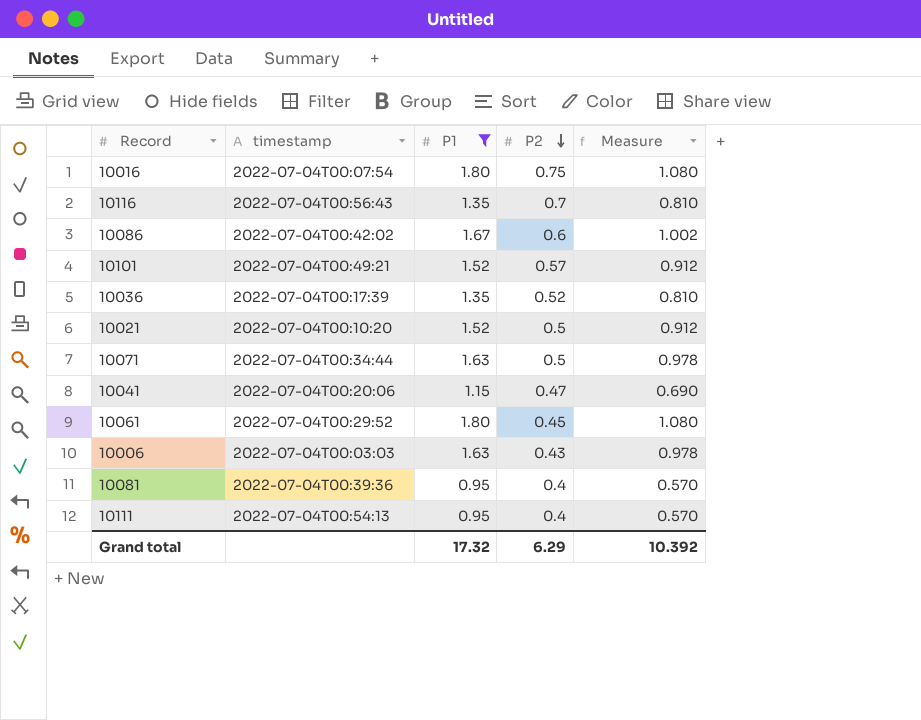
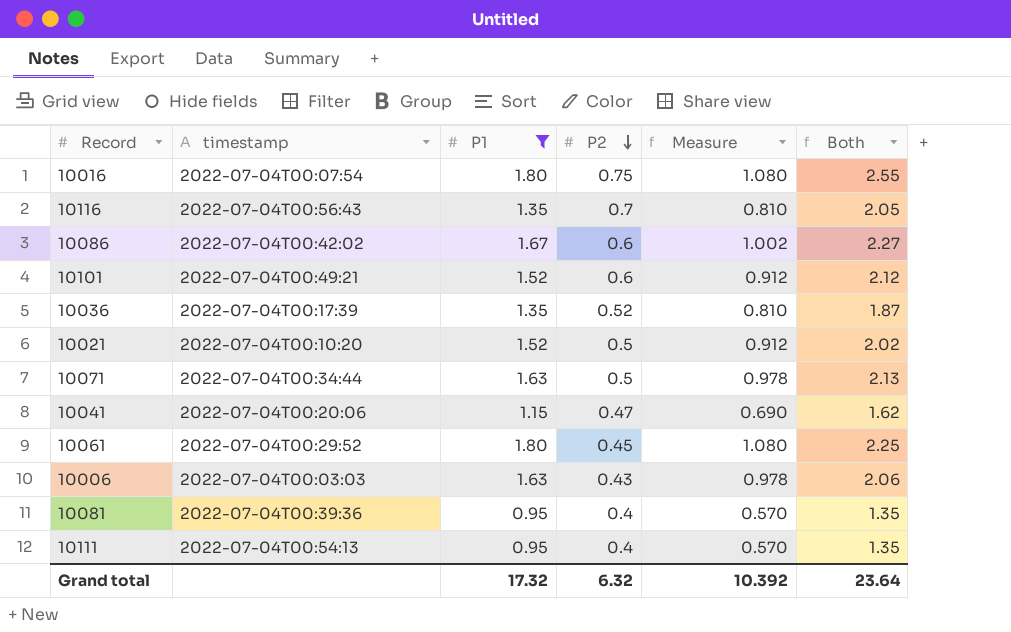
column Both | formula: none -> [P1] + [P2]
10101 | P2: 0.57 -> 0.6
Grand total | P2: 6.29 -> 6.32

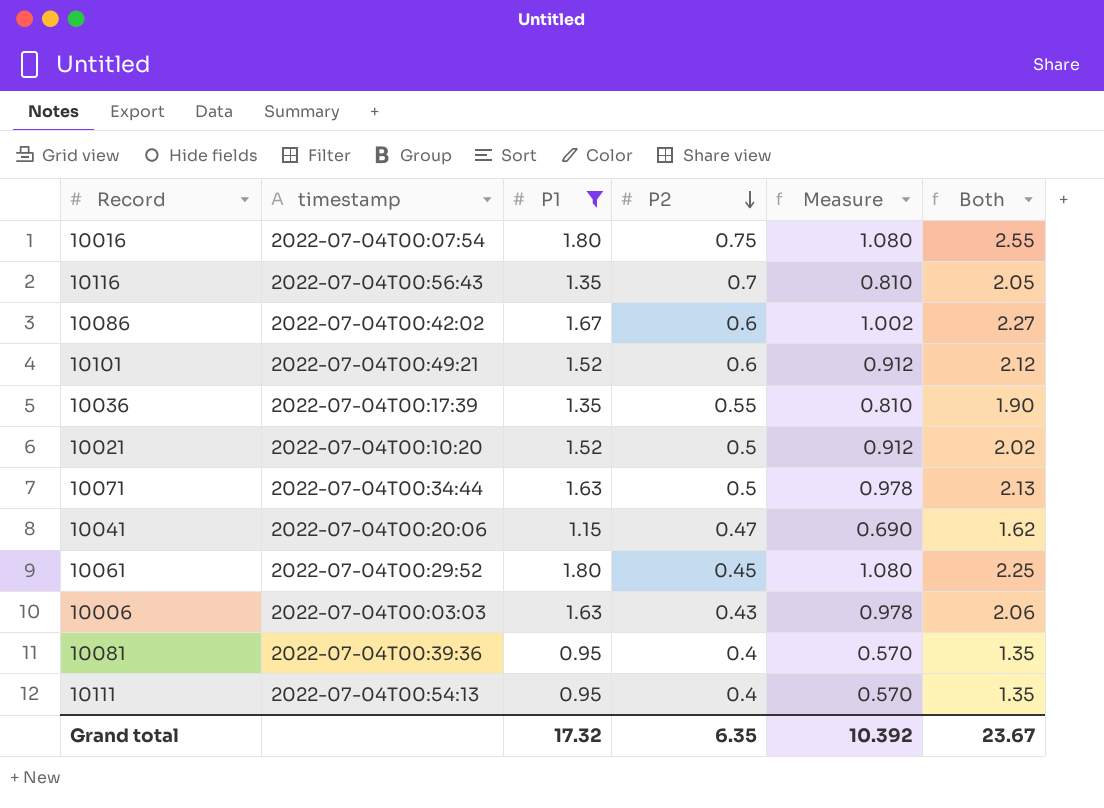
10036 | P2: 0.52 -> 0.55
10036 | Both: 1.87 -> 1.90
Grand total | P2: 6.32 -> 6.35
Grand total | Both: 23.64 -> 23.67

